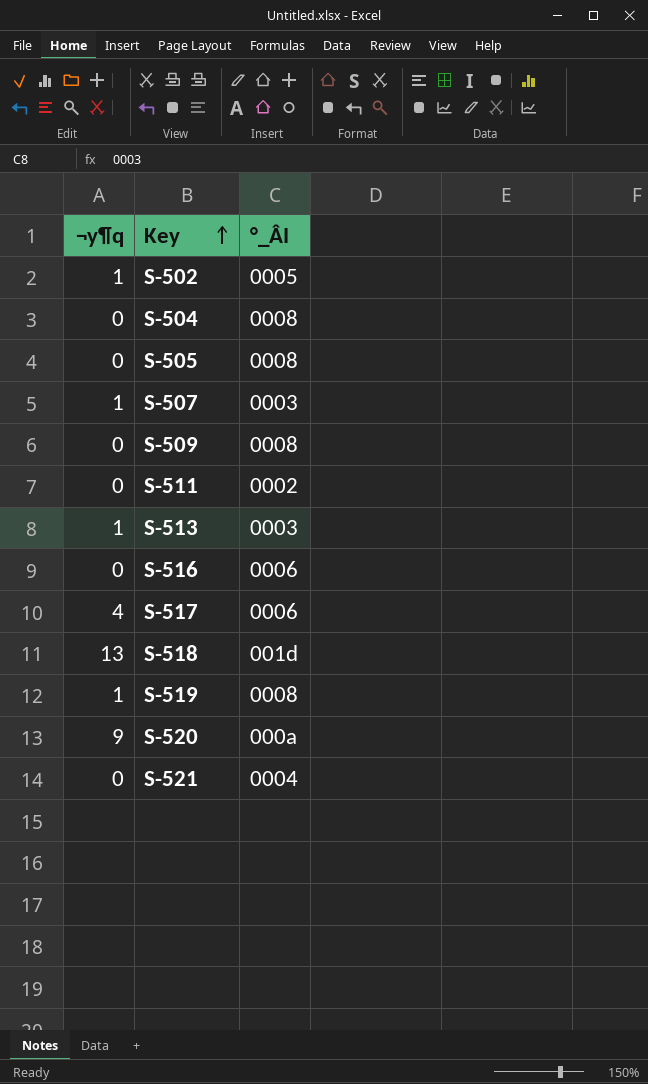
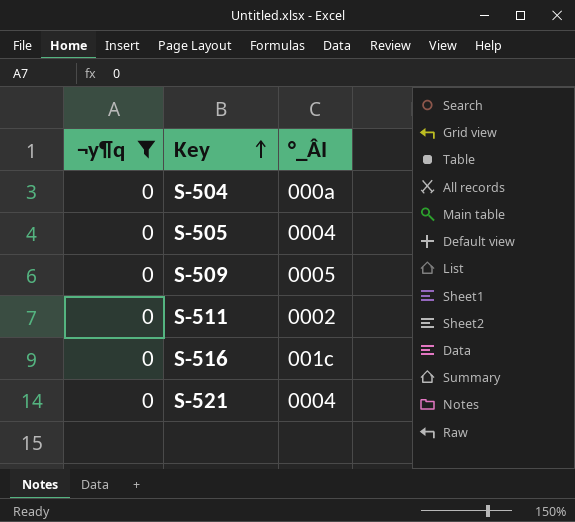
filter: none -> ¬y¶q = 0
S-504 | °_ÂI: 0008 -> 000a
S-505 | °_ÂI: 0008 -> 0004
S-509 | °_ÂI: 0008 -> 0005
S-516 | °_ÂI: 0006 -> 001c

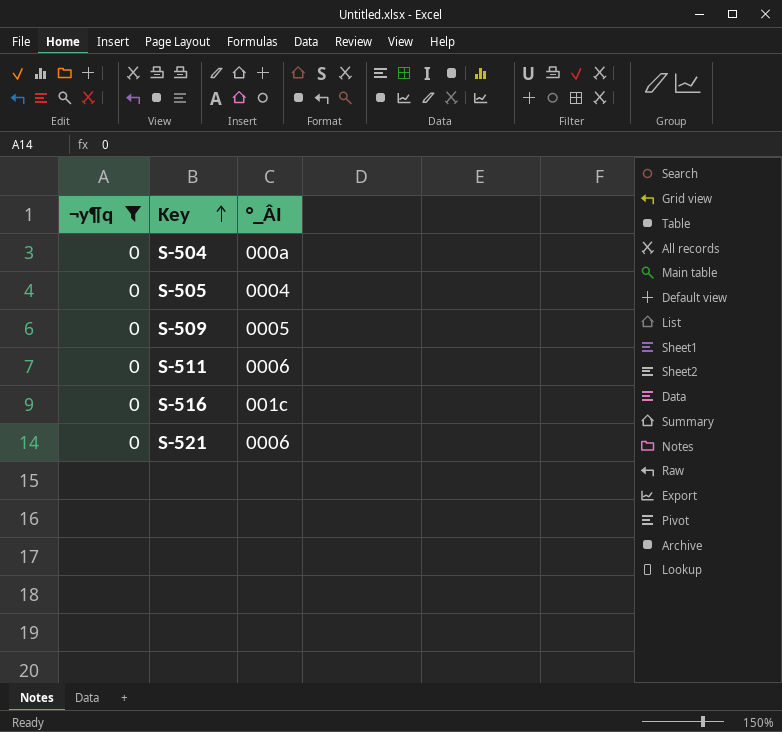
S-511 | °_ÂI: 0002 -> 0006
S-521 | °_ÂI: 0004 -> 0006

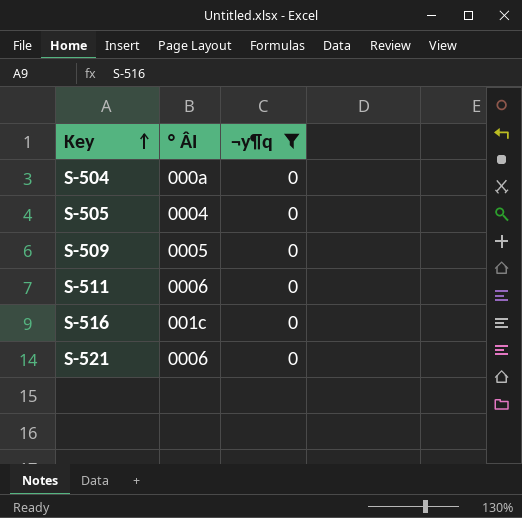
column name: °_ÂI -> ° ÂI
column ¬y¶q | position: 1 -> 3

